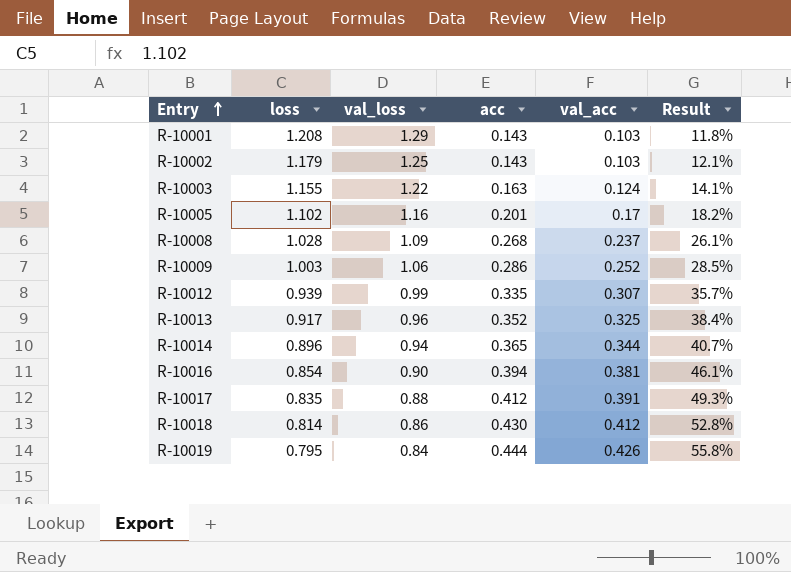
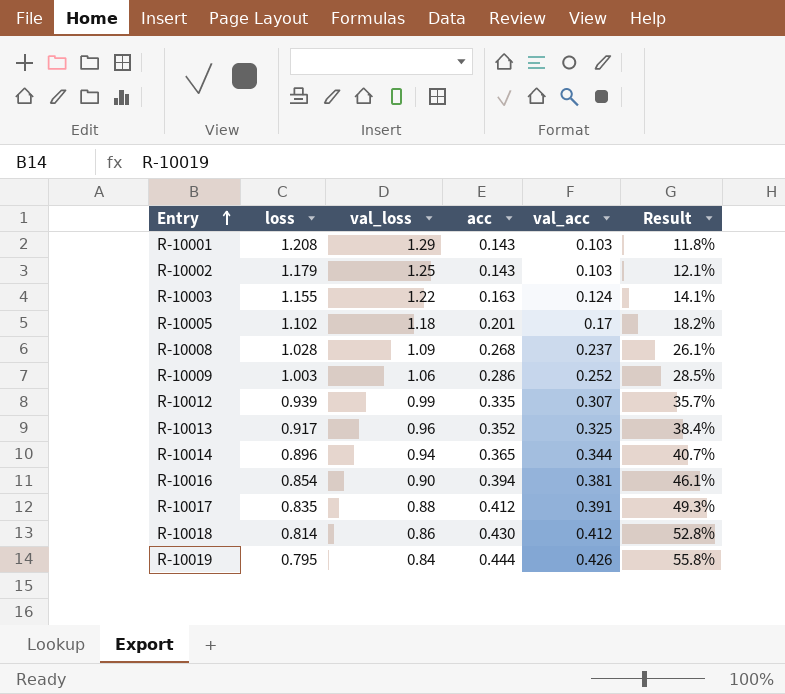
R-10005 | val_loss: 1.16 -> 1.18

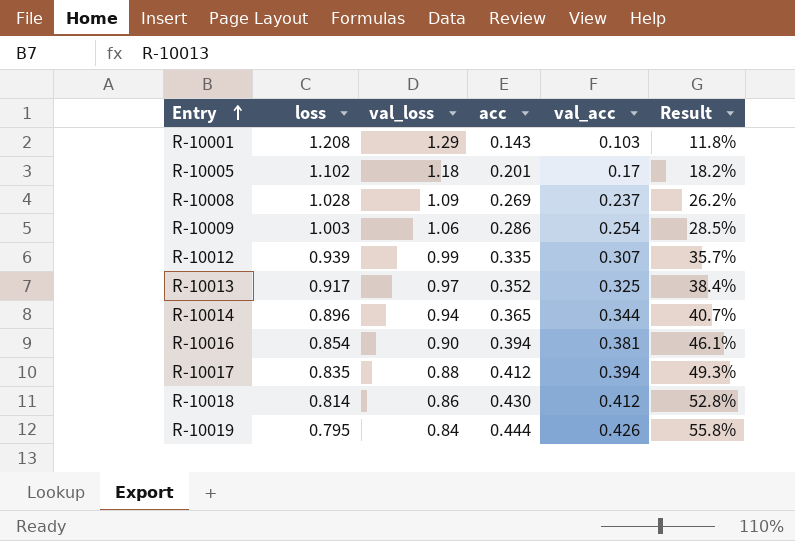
row R-10002: 1.179 | 1.25 | 0.143 | 0.103 | 12.1% -> none
row R-10003: 1.155 | 1.22 | 0.163 | 0.124 | 14.1% -> none
R-10008 | acc: 0.268 -> 0.269
R-10008 | Result: 26.1% -> 26.2%
R-10009 | val_acc: 0.252 -> 0.254
R-10013 | val_loss: 0.96 -> 0.97
R-10017 | val_acc: 0.391 -> 0.394

